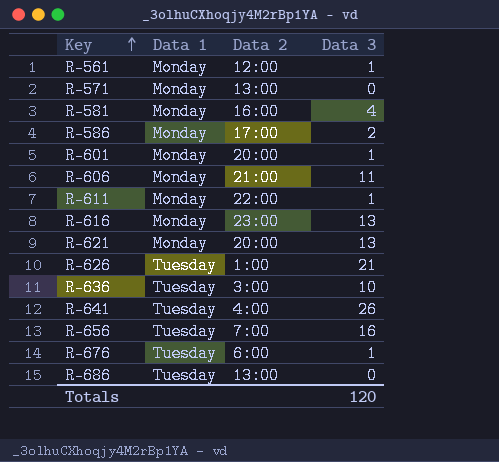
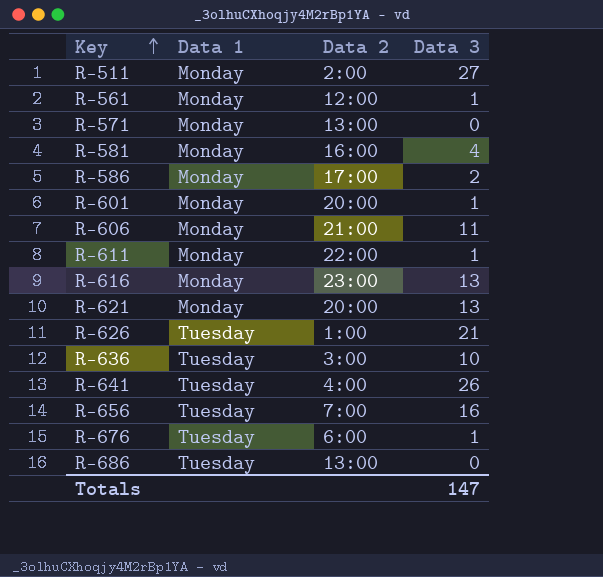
row R-511: none -> Monday | 2:00 | 27
Totals | Data 3: 120 -> 147

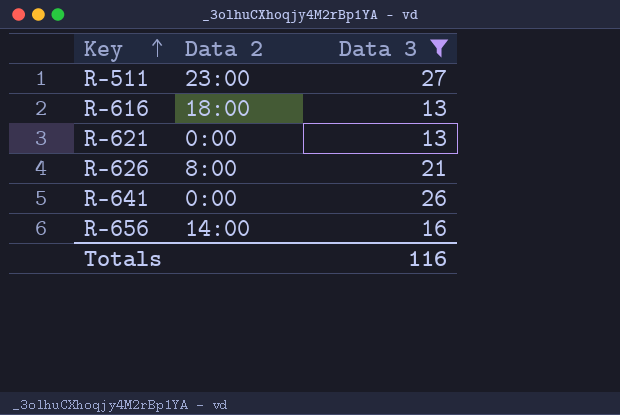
filter: none -> Data 3 >= 13
column Data 1 | position: 2 -> none
R-511 | Data 2: 2:00 -> 23:00
R-616 | Data 2: 23:00 -> 18:00
R-621 | Data 2: 20:00 -> 0:00
R-626 | Data 2: 1:00 -> 8:00
R-641 | Data 2: 4:00 -> 0:00
R-656 | Data 2: 7:00 -> 14:00
Totals | Data 3: 147 -> 116

